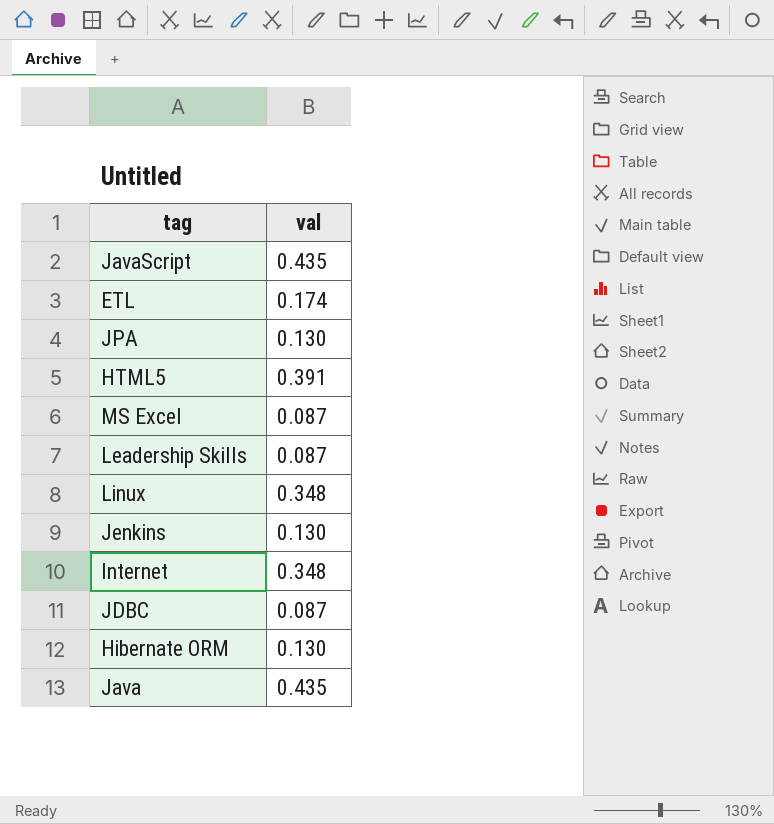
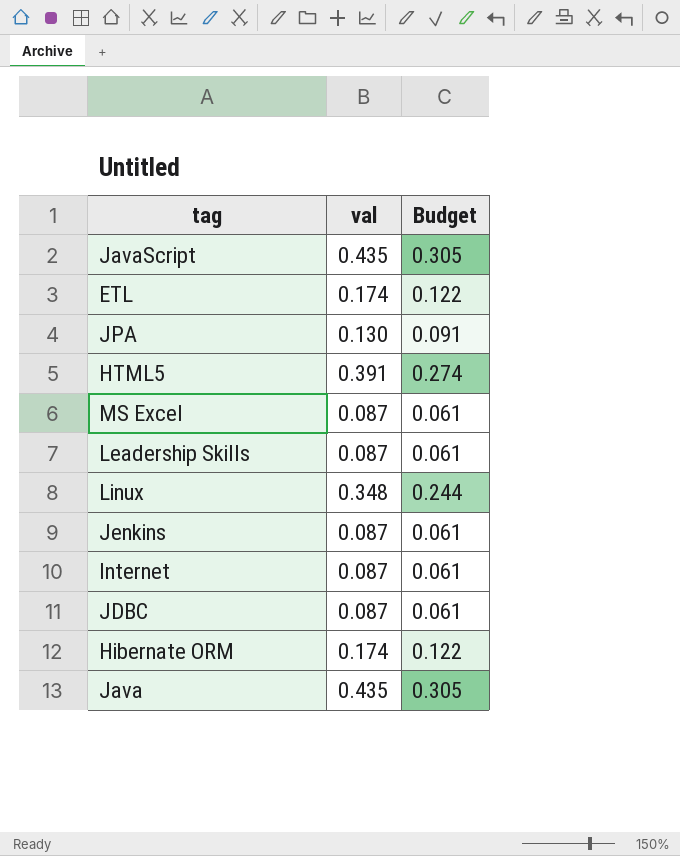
column Budget | formula: none -> [val] * 0.7
Jenkins | val: 0.130 -> 0.087
Internet | val: 0.348 -> 0.087
Hibernate ORM | val: 0.130 -> 0.174

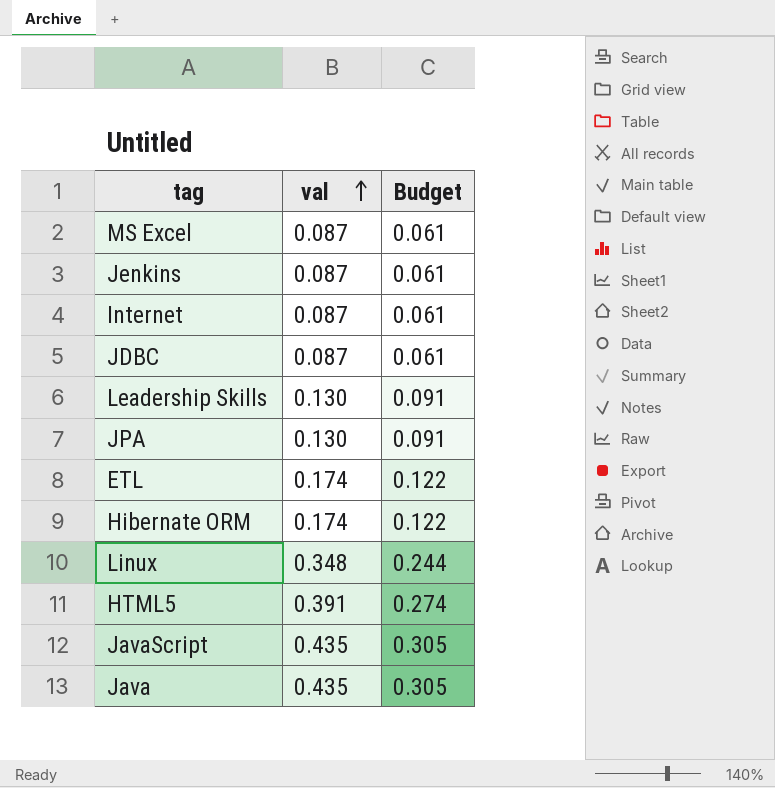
row order: none -> val ascending
Leadership Skills | val: 0.087 -> 0.130
Leadership Skills | Budget: 0.061 -> 0.091

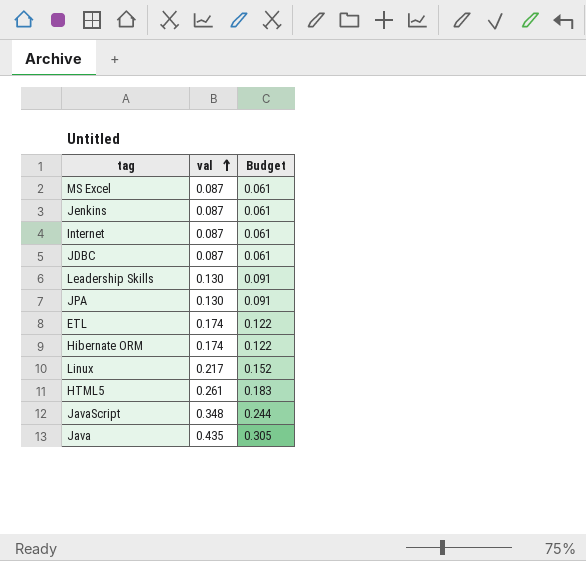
Linux | val: 0.348 -> 0.217
Linux | Budget: 0.244 -> 0.152
HTML5 | val: 0.391 -> 0.261
HTML5 | Budget: 0.274 -> 0.183
JavaScript | val: 0.435 -> 0.348
JavaScript | Budget: 0.305 -> 0.244

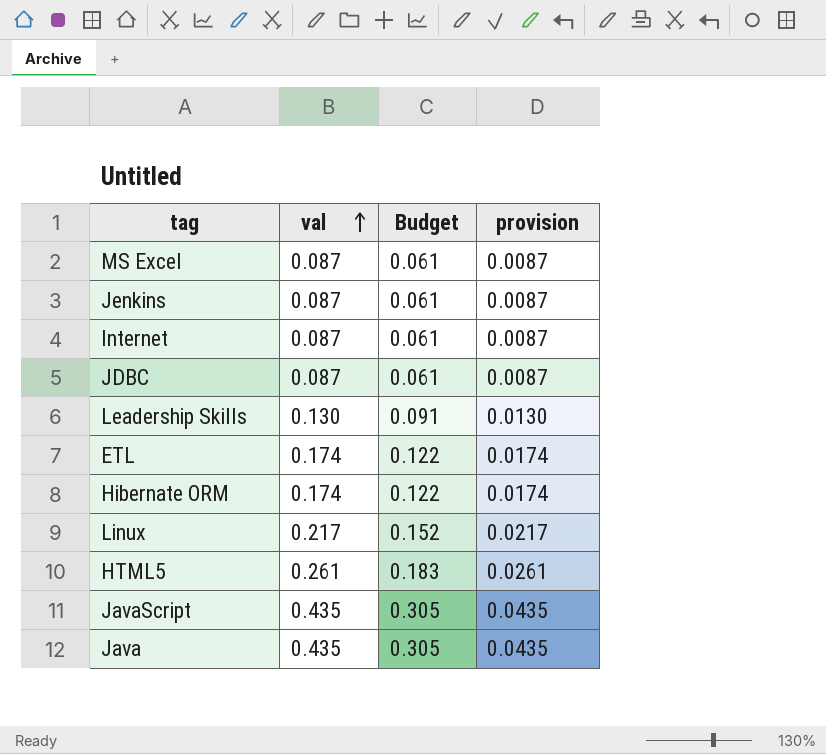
column provision | formula: none -> [val] * 0.1
row JPA: 0.130 | 0.091 -> none
JavaScript | val: 0.348 -> 0.435
JavaScript | Budget: 0.244 -> 0.305

